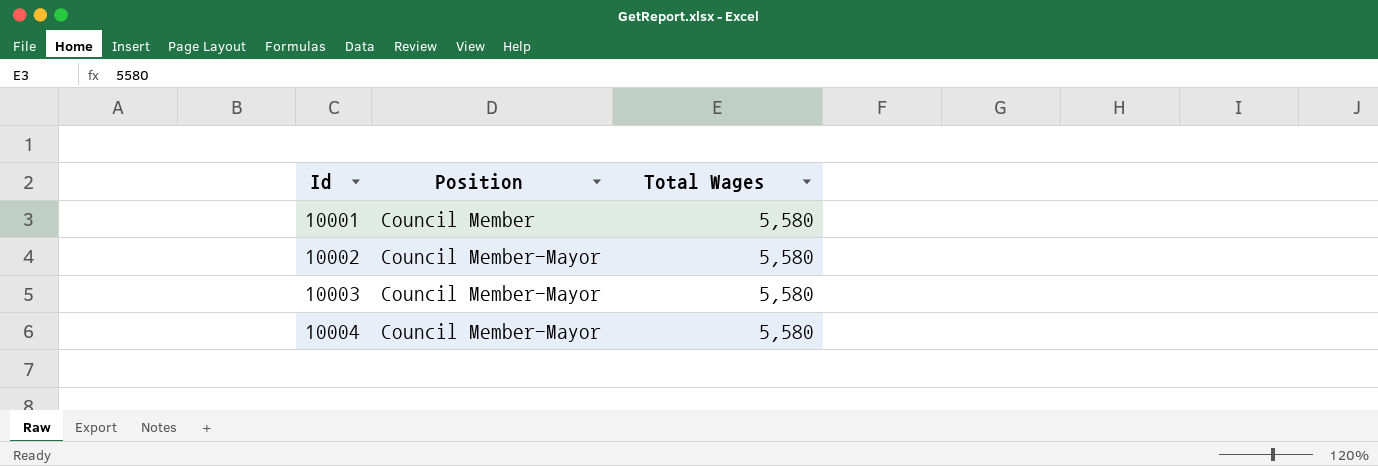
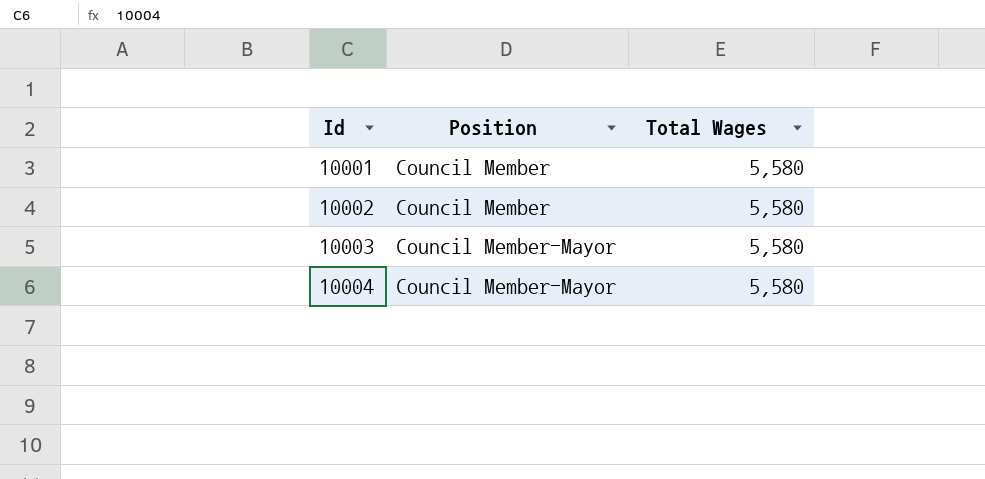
10002 | Position: Council Member-Mayor -> Council Member

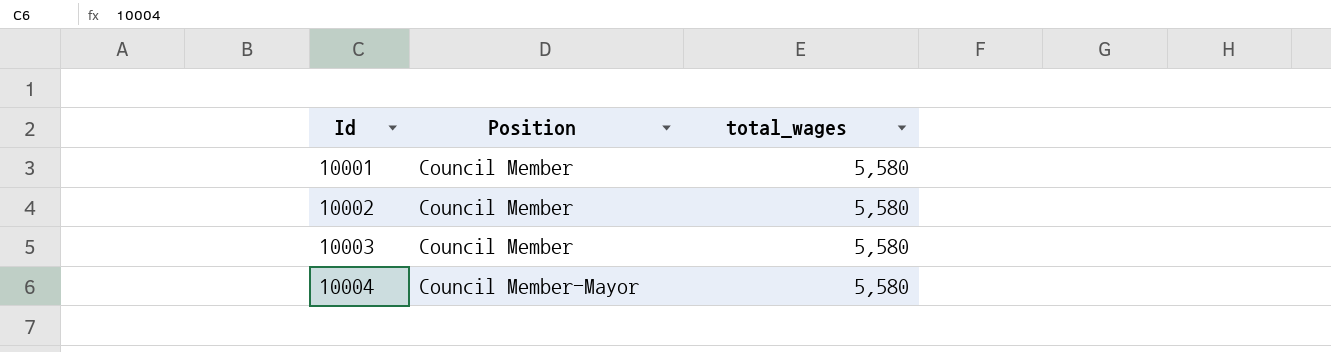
column name: Total Wages -> total_wages
10003 | Position: Council Member-Mayor -> Council Member

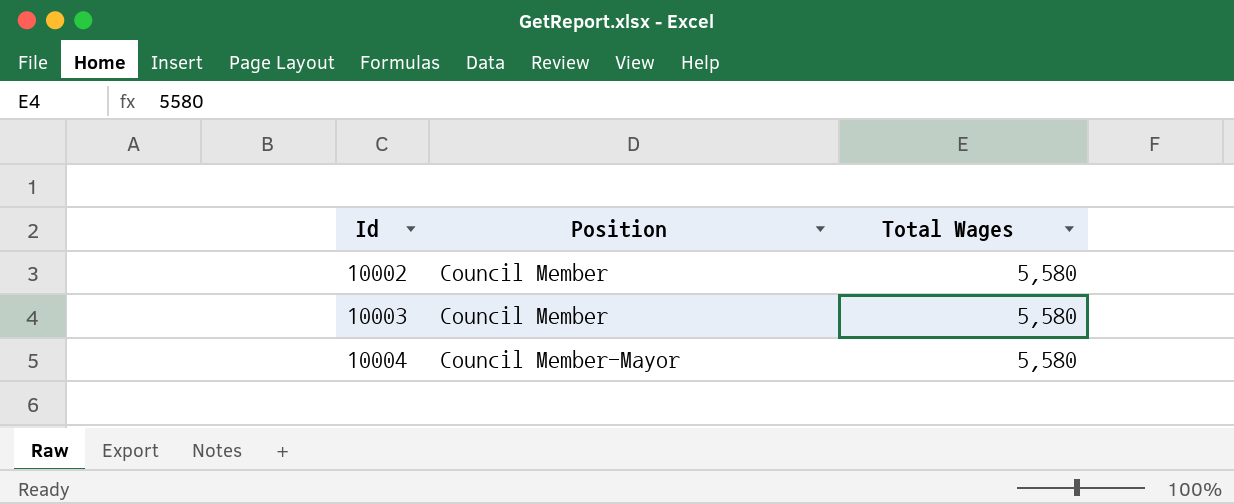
column name: total_wages -> Total Wages
row 10001: Council Member | 5,580 -> none

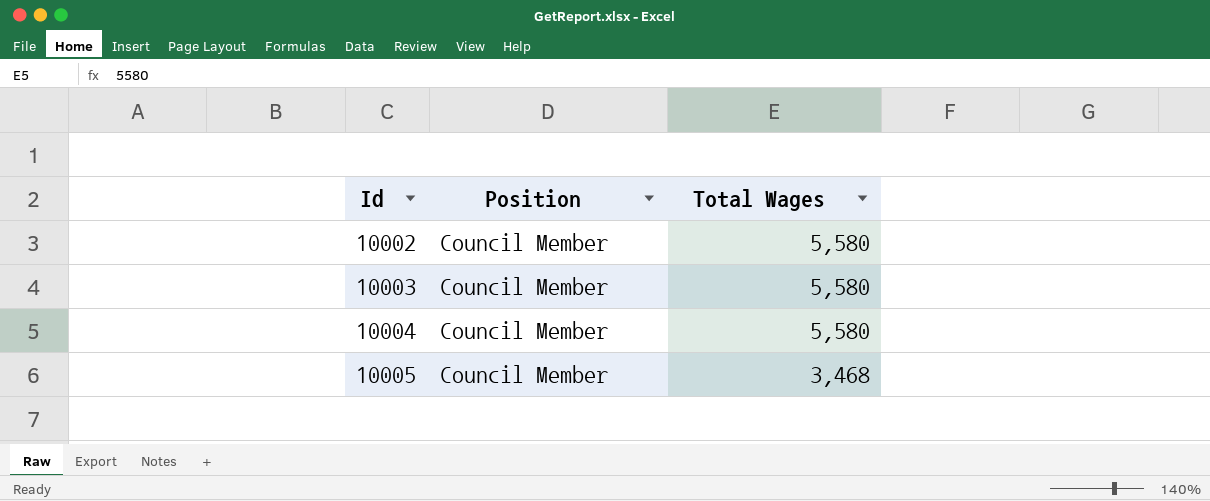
10004 | Position: Council Member-Mayor -> Council Member
row 10005: none -> Council Member | 3,468

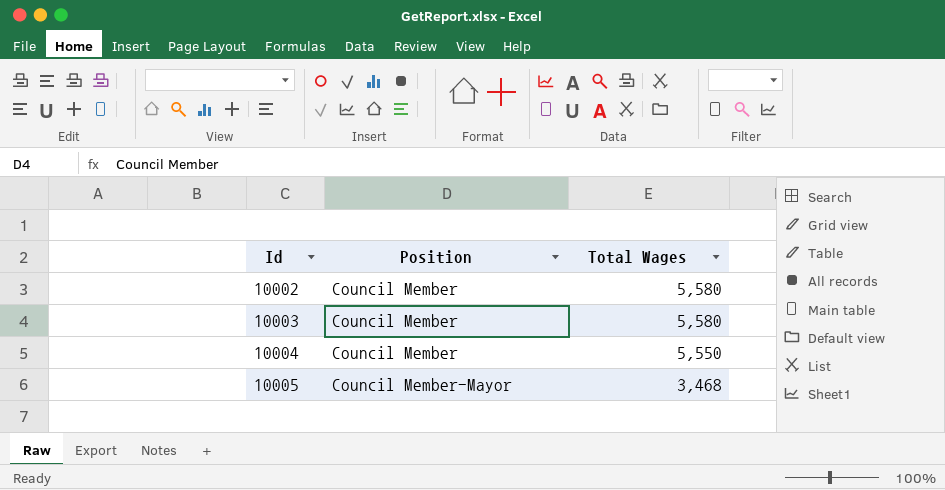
10004 | Total Wages: 5,580 -> 5,550
10005 | Position: Council Member -> Council Member-Mayor

